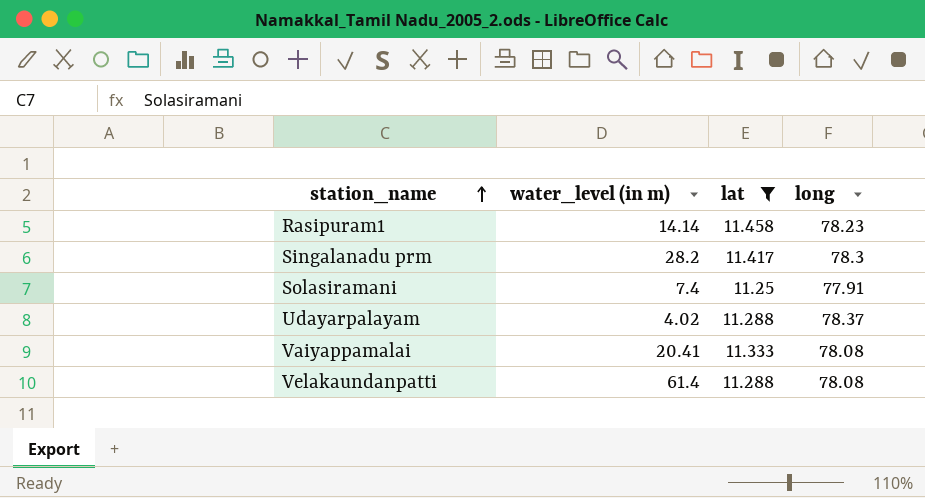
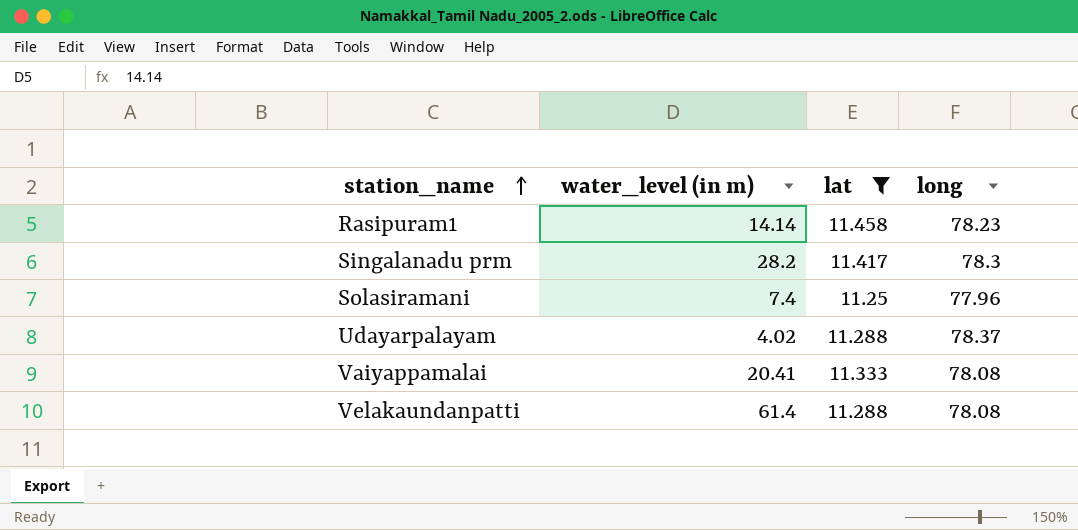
Solasiramani | long: 77.91 -> 77.96

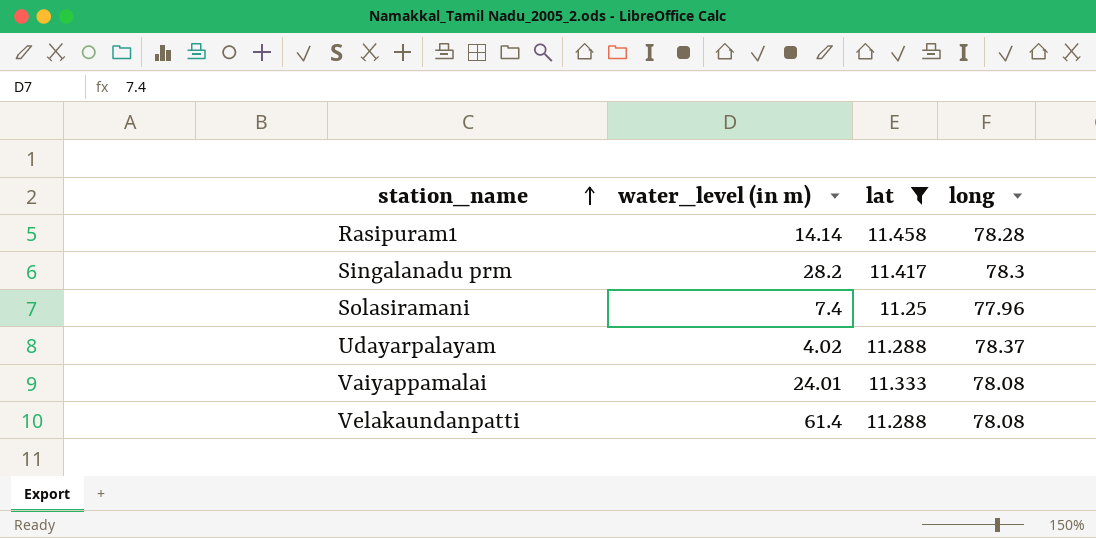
Rasipuram1 | long: 78.23 -> 78.28
Vaiyappamalai | water_level (in m): 20.41 -> 24.01

